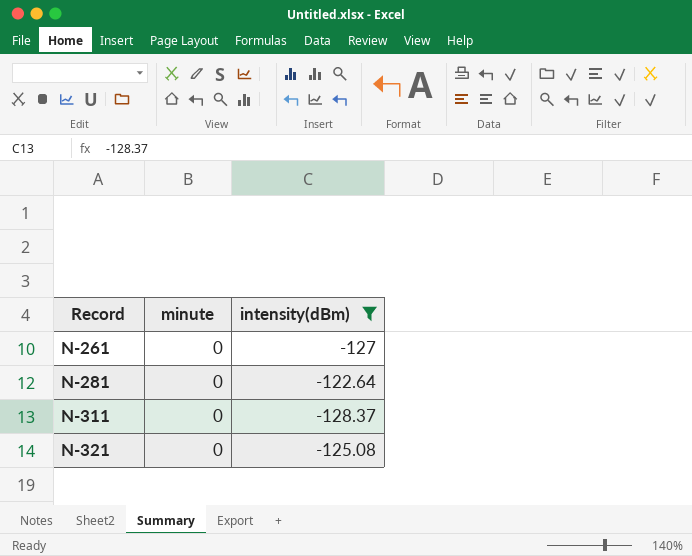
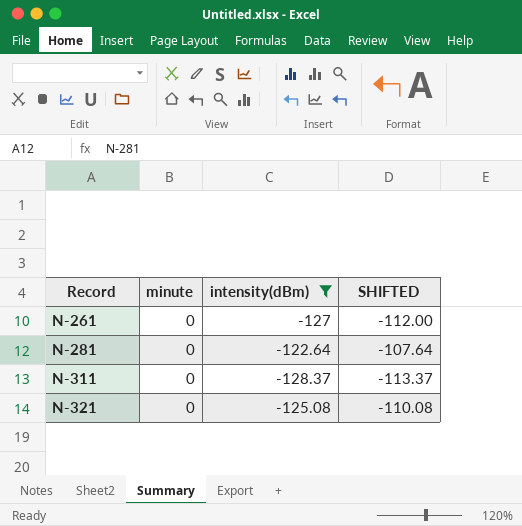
column SHIFTED | formula: none -> [intensity(dBm)] + 15

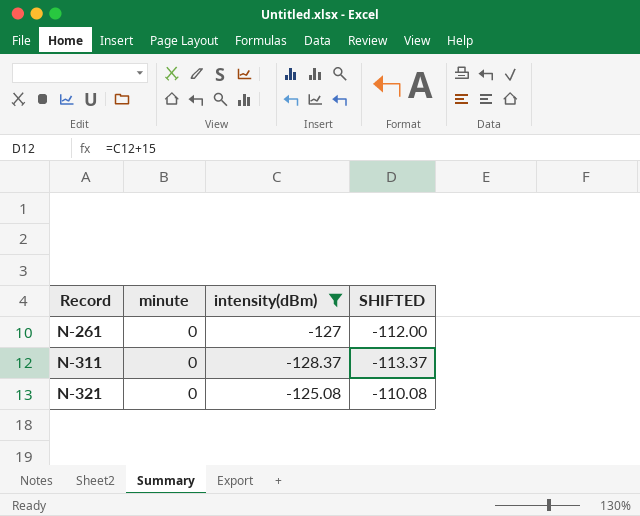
row N-281: 0 | -122.64 | -107.64 -> none

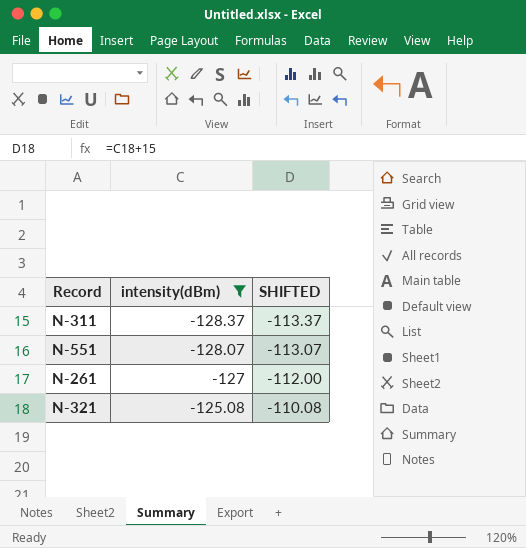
row order: Record ascending -> intensity(dBm) ascending
column minute | position: 2 -> none
row N-551: none -> -128.07 | -113.07

